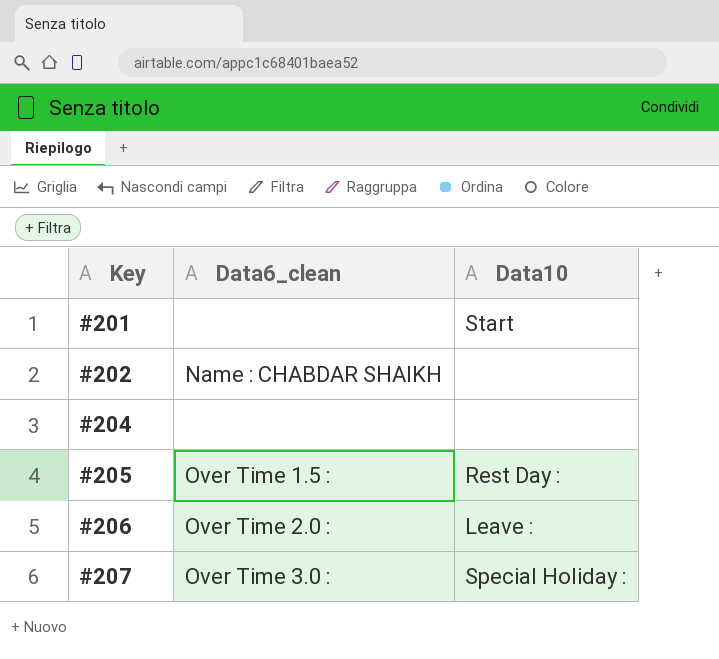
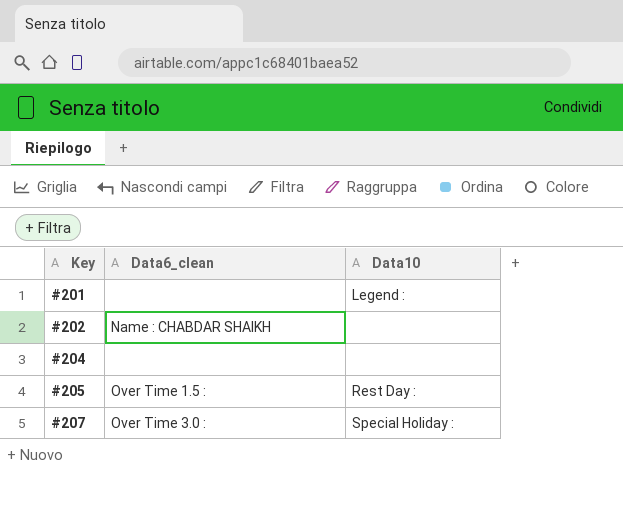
row #206: Over Time 2.0 : | Leave : -> none
#201 | Data10: Start -> Legend :

